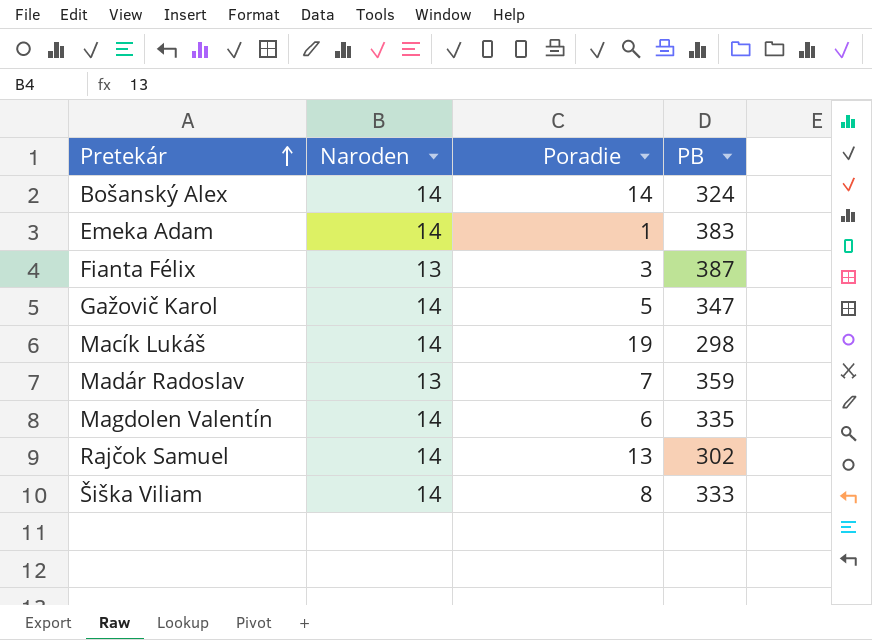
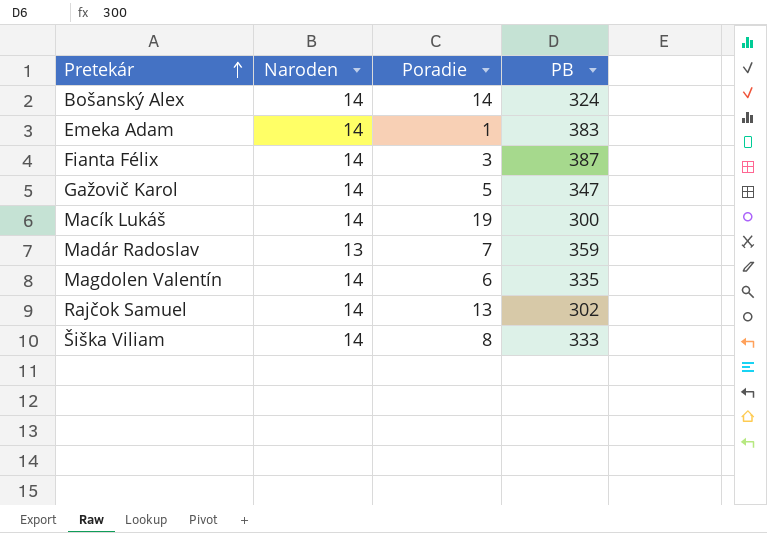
Fianta Félix | Naroden: 13 -> 14
Macík Lukáš | PB: 298 -> 300

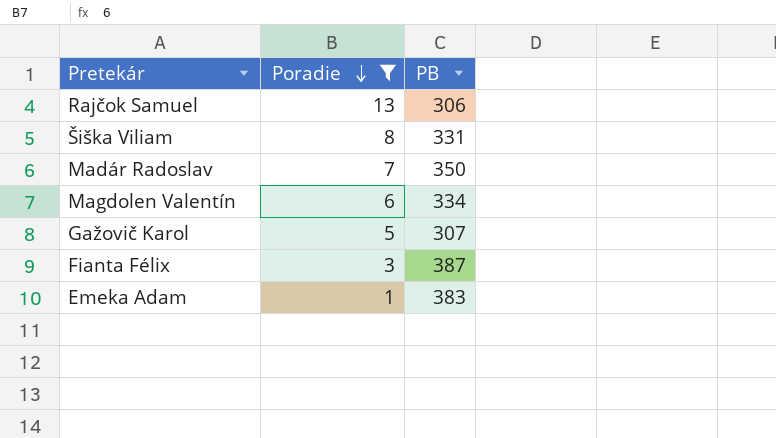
filter: none -> Poradie <= 13
row order: Pretekár ascending -> Poradie descending
column Naroden | position: 2 -> none
Rajčok Samuel | PB: 302 -> 306
Šiška Viliam | PB: 333 -> 331
Madár Radoslav | PB: 359 -> 350
Magdolen Valentín | PB: 335 -> 334
Gažovič Karol | PB: 347 -> 307

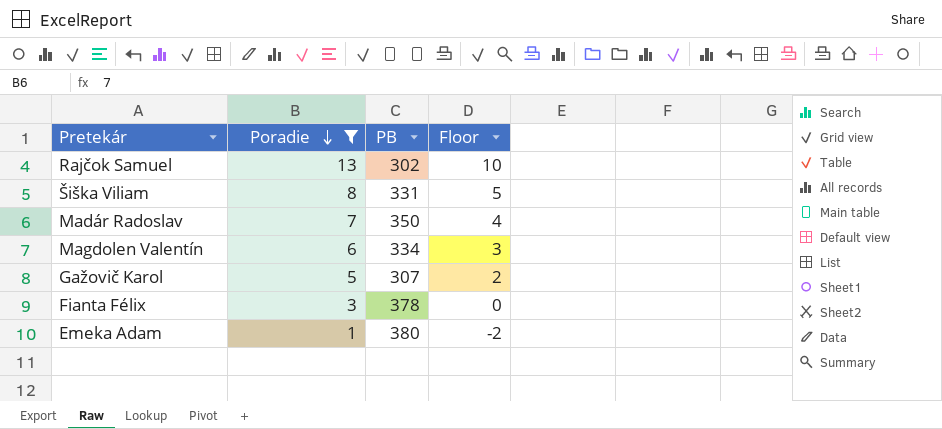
column Floor | formula: none -> [Poradie] - 3
Rajčok Samuel | PB: 306 -> 302
Fianta Félix | PB: 387 -> 378
Emeka Adam | PB: 383 -> 380

